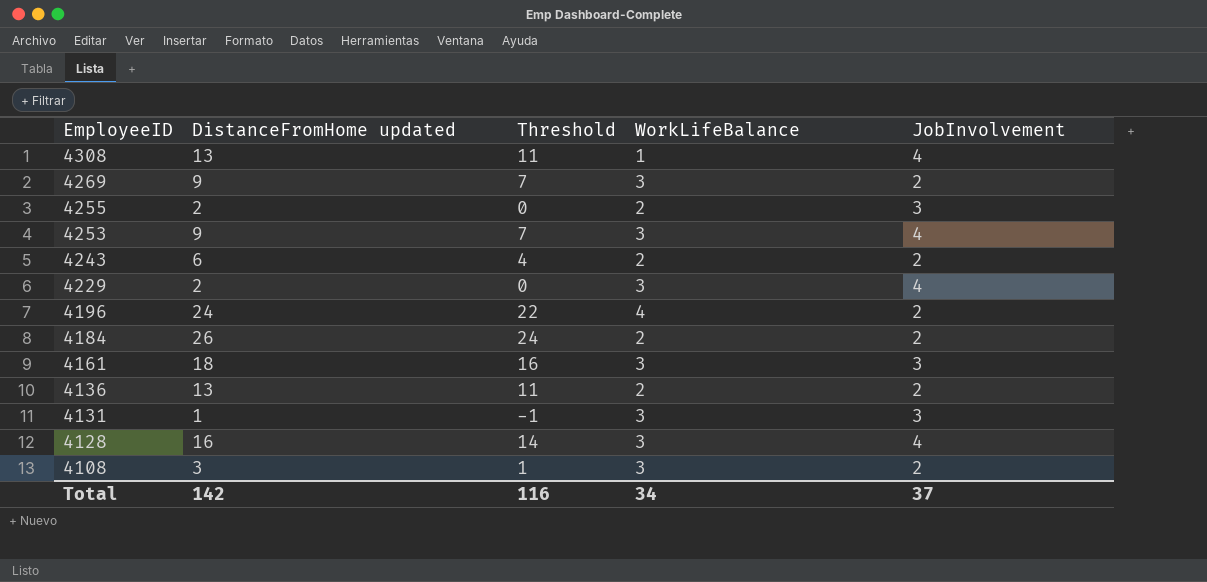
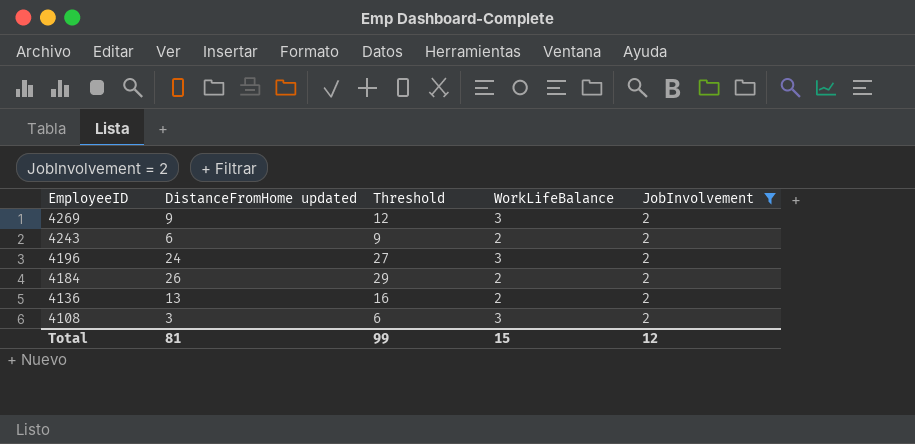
filter: none -> JobInvolvement = 2
column Threshold | formula: [DistanceFromHome updated] - 2 -> [DistanceFromHome updated] + 3
4196 | WorkLifeBalance: 4 -> 3
Total | DistanceFromHome updated: 142 -> 81
Total | Threshold: 116 -> 99
Total | WorkLifeBalance: 34 -> 15
Total | JobInvolvement: 37 -> 12

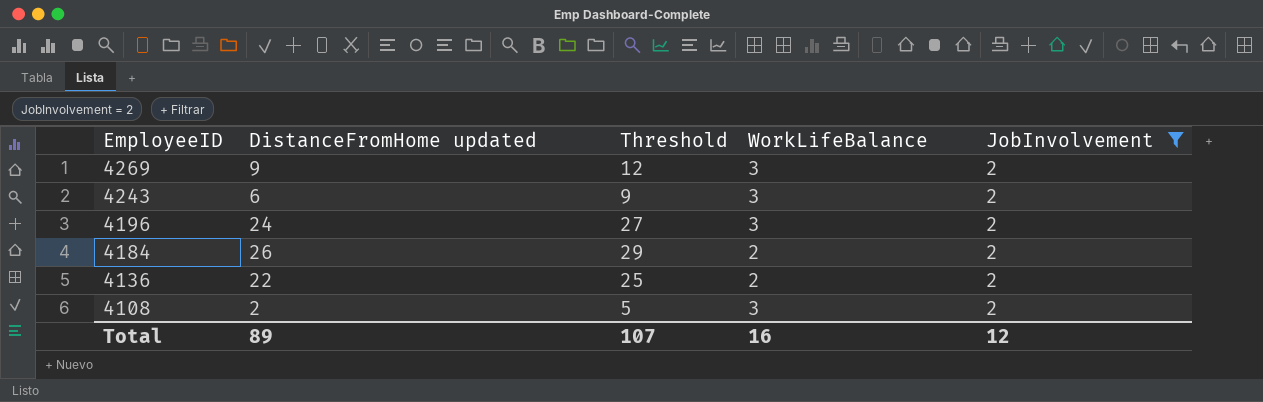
4243 | WorkLifeBalance: 2 -> 3
4136 | DistanceFromHome updated: 13 -> 22
4136 | Threshold: 16 -> 25
4108 | DistanceFromHome updated: 3 -> 2
4108 | Threshold: 6 -> 5
Total | DistanceFromHome updated: 81 -> 89
Total | Threshold: 99 -> 107
Total | WorkLifeBalance: 15 -> 16

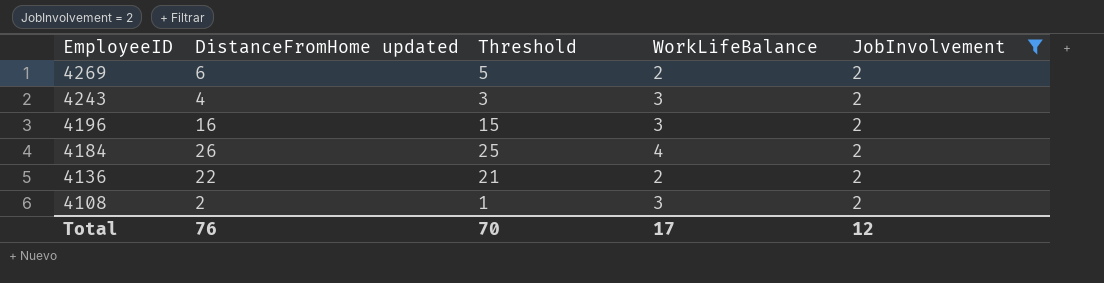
column Threshold | formula: [DistanceFromHome updated] + 3 -> [DistanceFromHome updated] - 1
4269 | DistanceFromHome updated: 9 -> 6
4269 | WorkLifeBalance: 3 -> 2
4243 | DistanceFromHome updated: 6 -> 4
4196 | DistanceFromHome updated: 24 -> 16
4184 | WorkLifeBalance: 2 -> 4
Total | DistanceFromHome updated: 89 -> 76
Total | Threshold: 107 -> 70
Total | WorkLifeBalance: 16 -> 17

